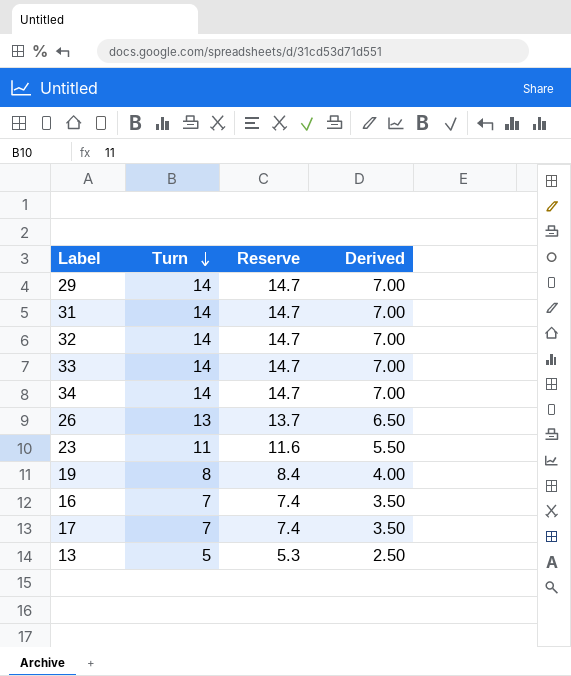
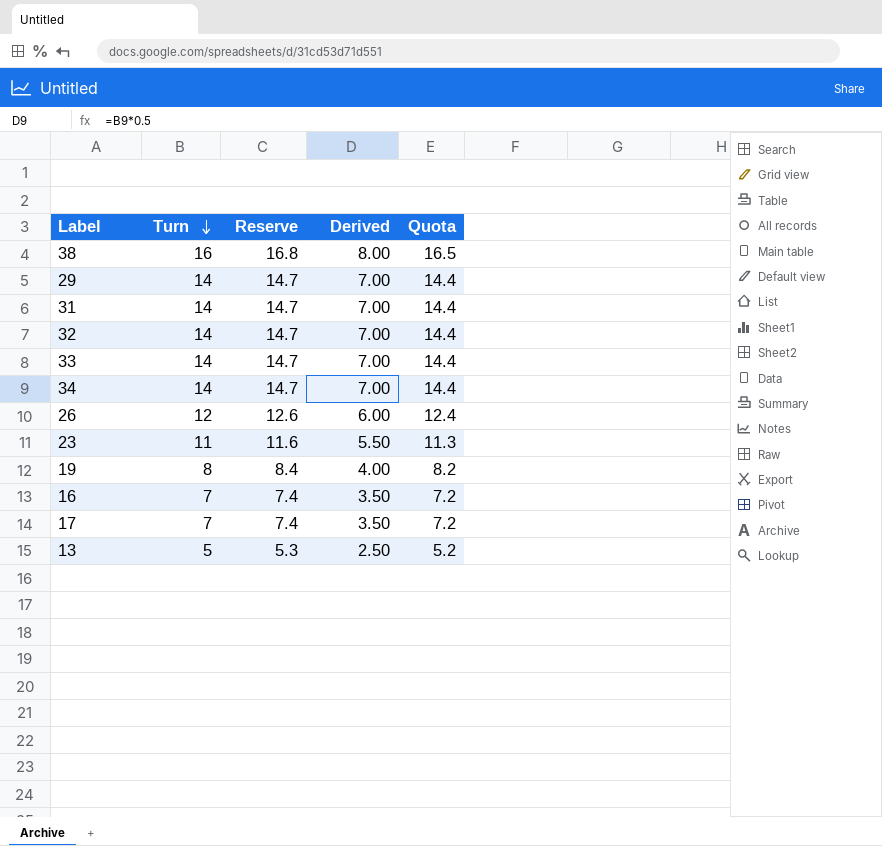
column Quota | formula: none -> [Turn] * 1.03
row 38: none -> 16 | 16.8 | 8.00 | 16.5
26 | Turn: 13 -> 12
26 | Reserve: 13.7 -> 12.6
26 | Derived: 6.50 -> 6.00

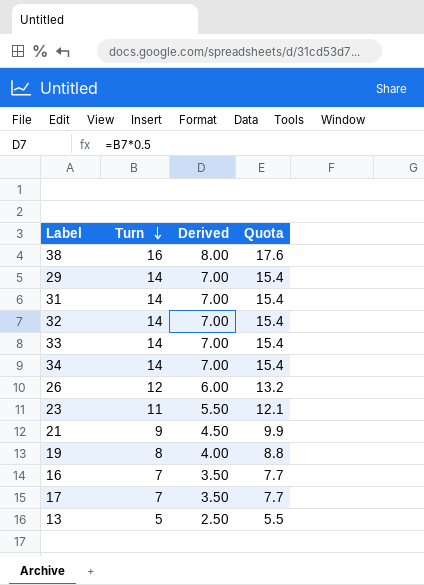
column Reserve | formula: [Turn] * 1.05 -> none
column Quota | formula: [Turn] * 1.03 -> [Turn] * 1.1
row 21: none -> 9 | 4.50 | 9.9

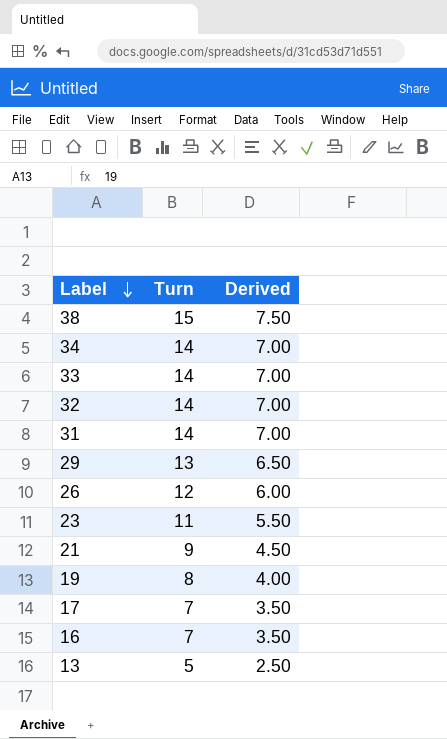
row order: Turn descending -> Label descending
column Quota | formula: [Turn] * 1.1 -> none
38 | Turn: 16 -> 15
38 | Derived: 8.00 -> 7.50
29 | Turn: 14 -> 13
29 | Derived: 7.00 -> 6.50

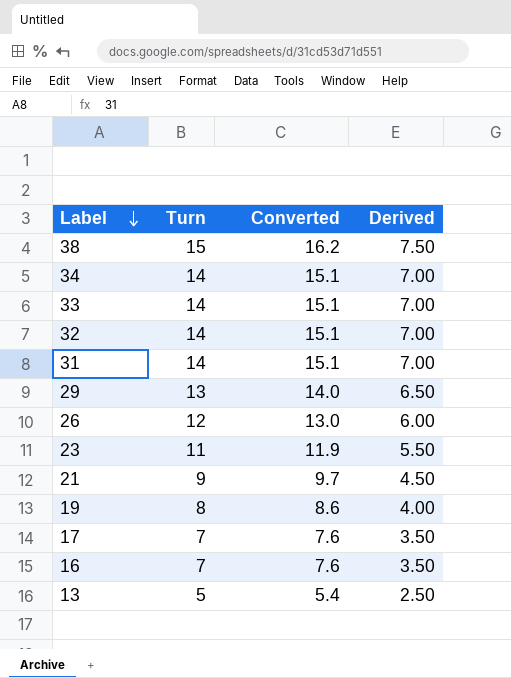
column Converted | formula: none -> [Turn] * 1.08

